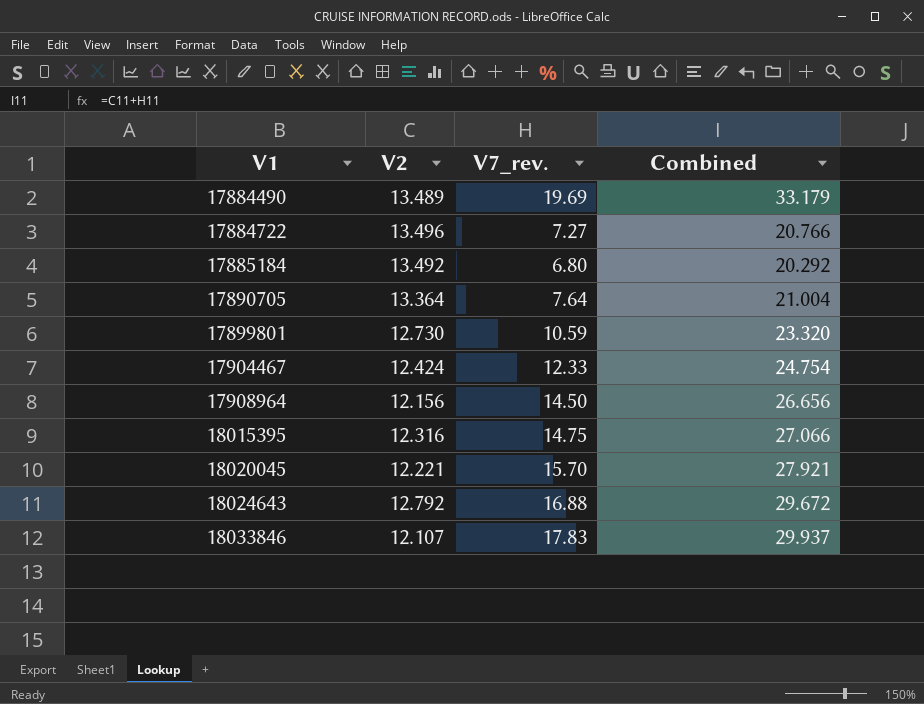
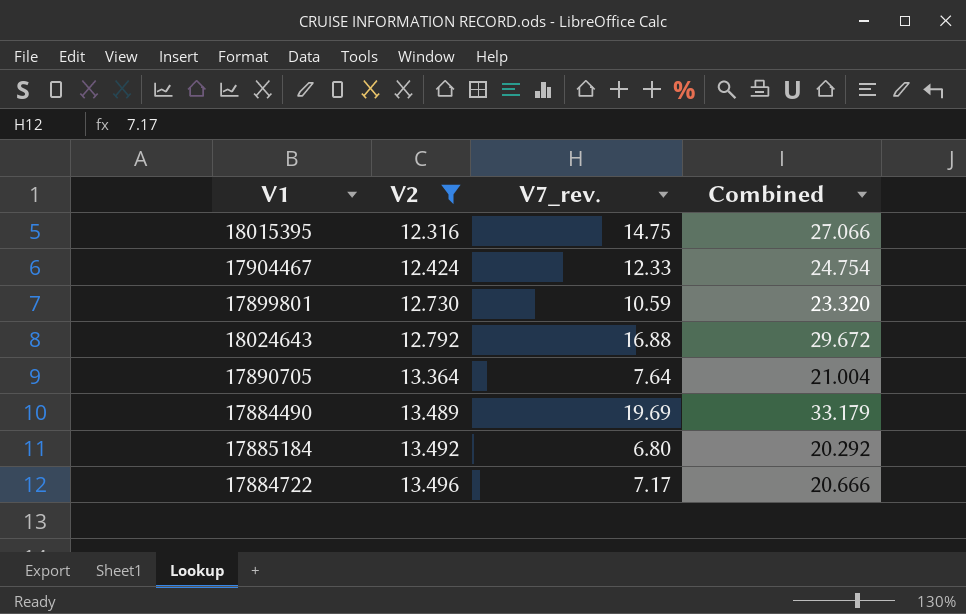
filter: none -> V2 >= 12.316
row order: V1 ascending -> V2 ascending
17884722 | V7_rev.: 7.27 -> 7.17
17884722 | Combined: 20.766 -> 20.666

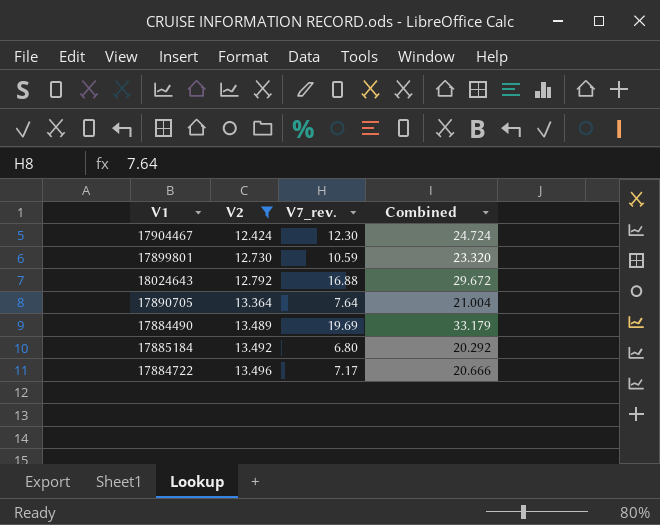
row 18015395: 12.316 | 14.75 | 27.066 -> none
17904467 | V7_rev.: 12.33 -> 12.30
17904467 | Combined: 24.754 -> 24.724

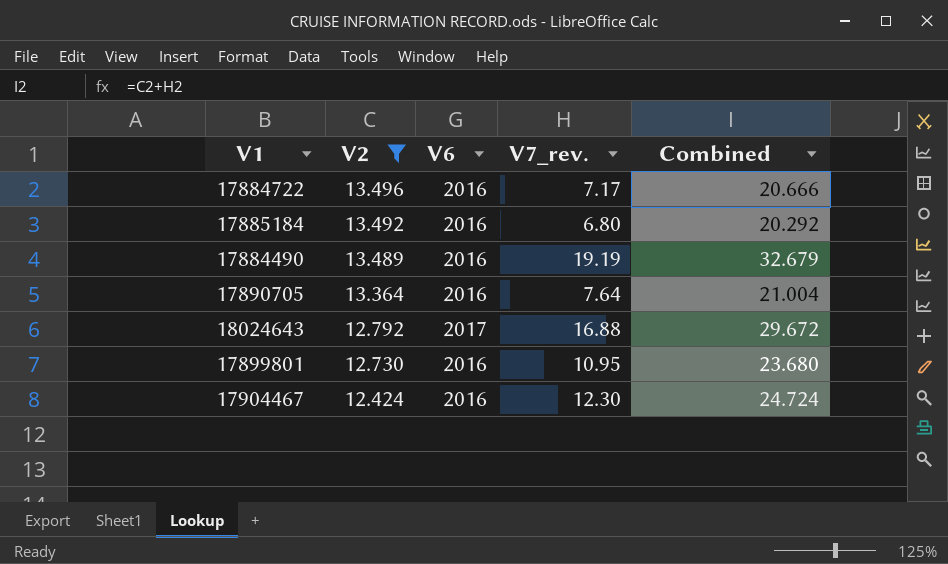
row order: V2 ascending -> V2 descending
column V6 | position: none -> 3
17884490 | V7_rev.: 19.69 -> 19.19
17884490 | Combined: 33.179 -> 32.679
17899801 | V7_rev.: 10.59 -> 10.95
17899801 | Combined: 23.320 -> 23.680

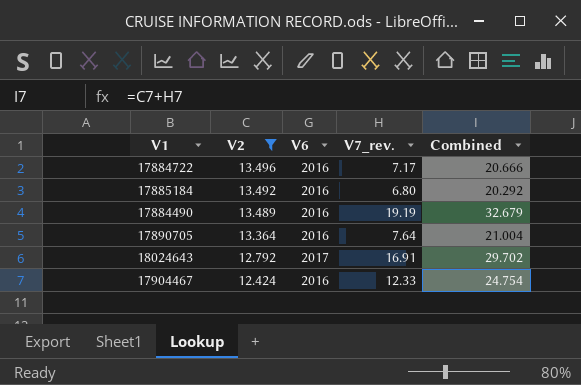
row 17899801: 12.730 | 2016 | 10.95 | 23.680 -> none
18024643 | V7_rev.: 16.88 -> 16.91
18024643 | Combined: 29.672 -> 29.702
17904467 | V7_rev.: 12.30 -> 12.33
17904467 | Combined: 24.724 -> 24.754

